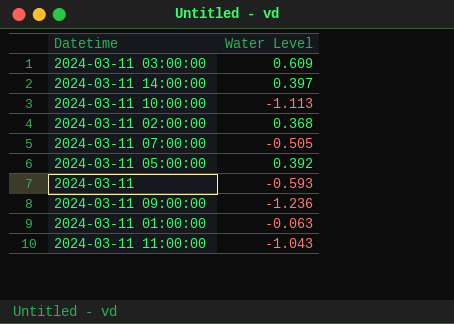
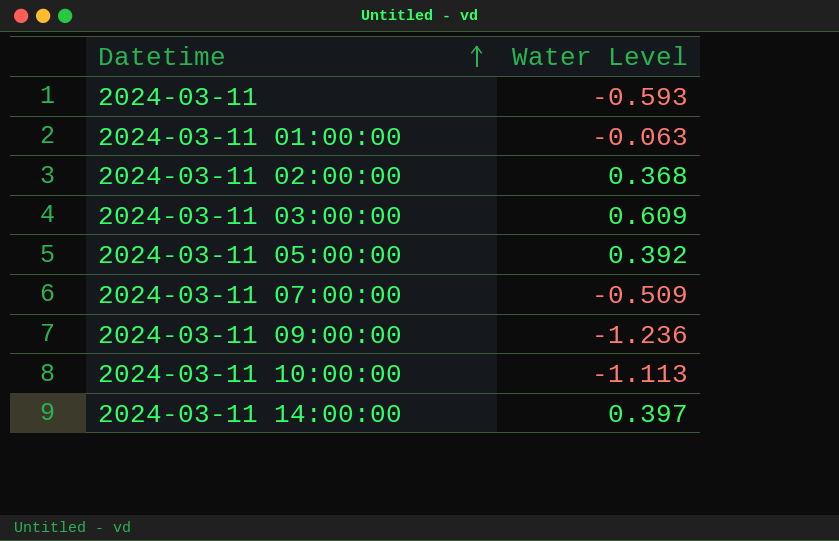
row order: none -> Datetime ascending
row 2024-03-11 11:00:00: -1.043 -> none
2024-03-11 07:00:00 | Water Level: -0.505 -> -0.509

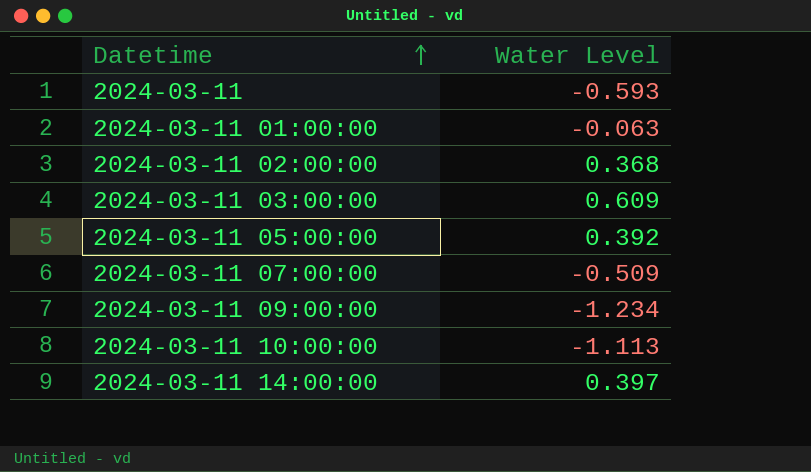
2024-03-11 09:00:00 | Water Level: -1.236 -> -1.234

